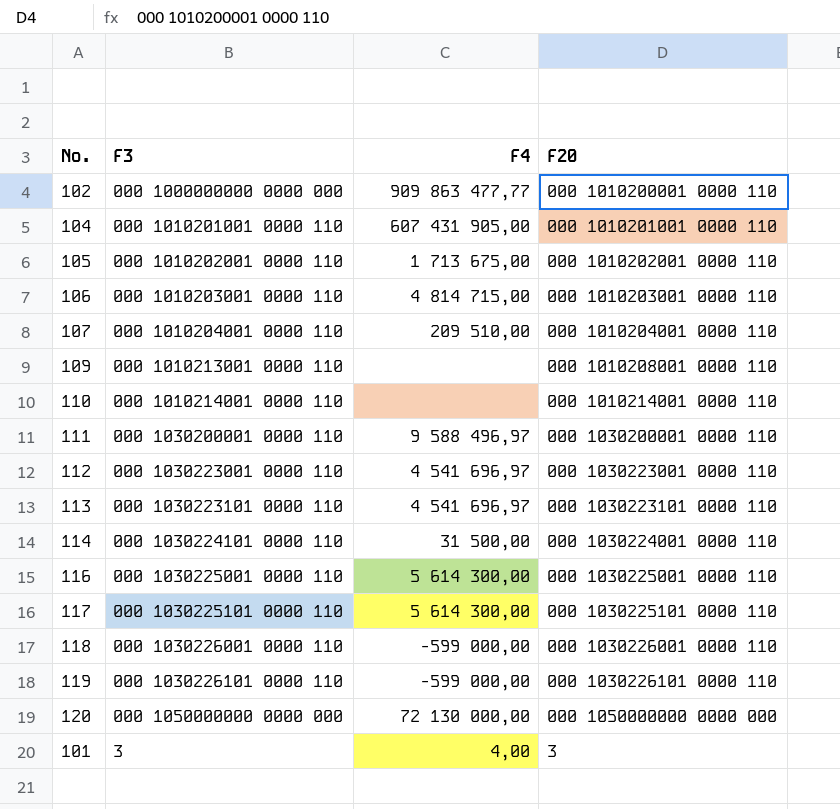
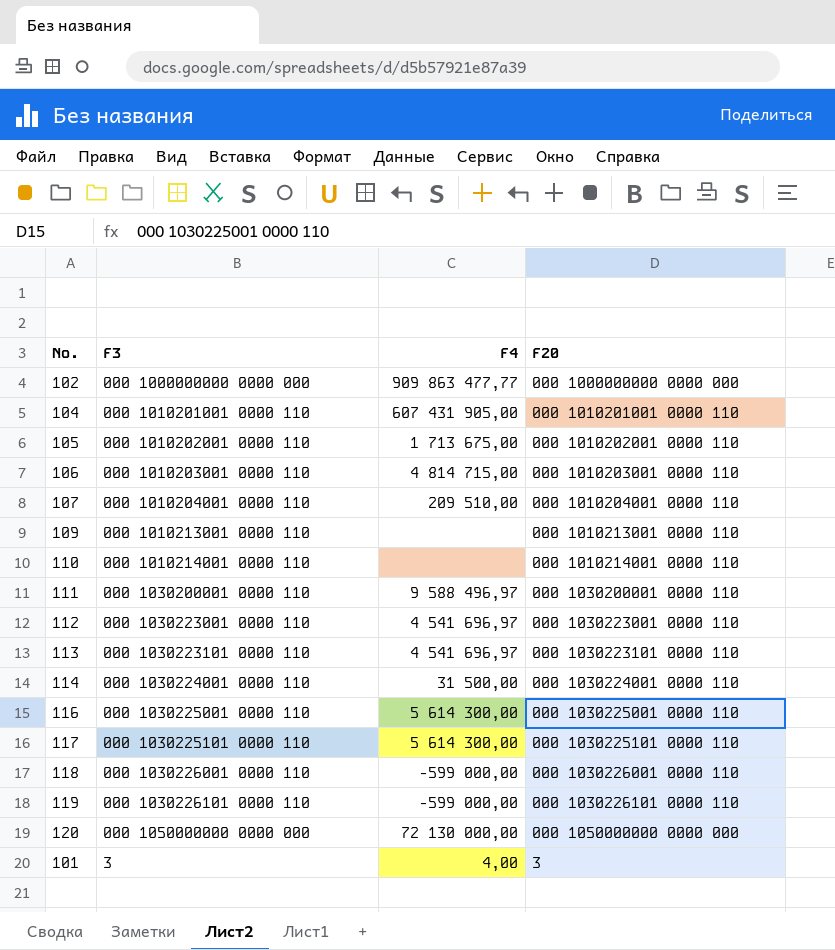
102 | F20: 000 1010200001 0000 110 -> 000 1000000000 0000 000
109 | F20: 000 1010208001 0000 110 -> 000 1010213001 0000 110
114 | F3: 000 1030224101 0000 110 -> 000 1030224001 0000 110

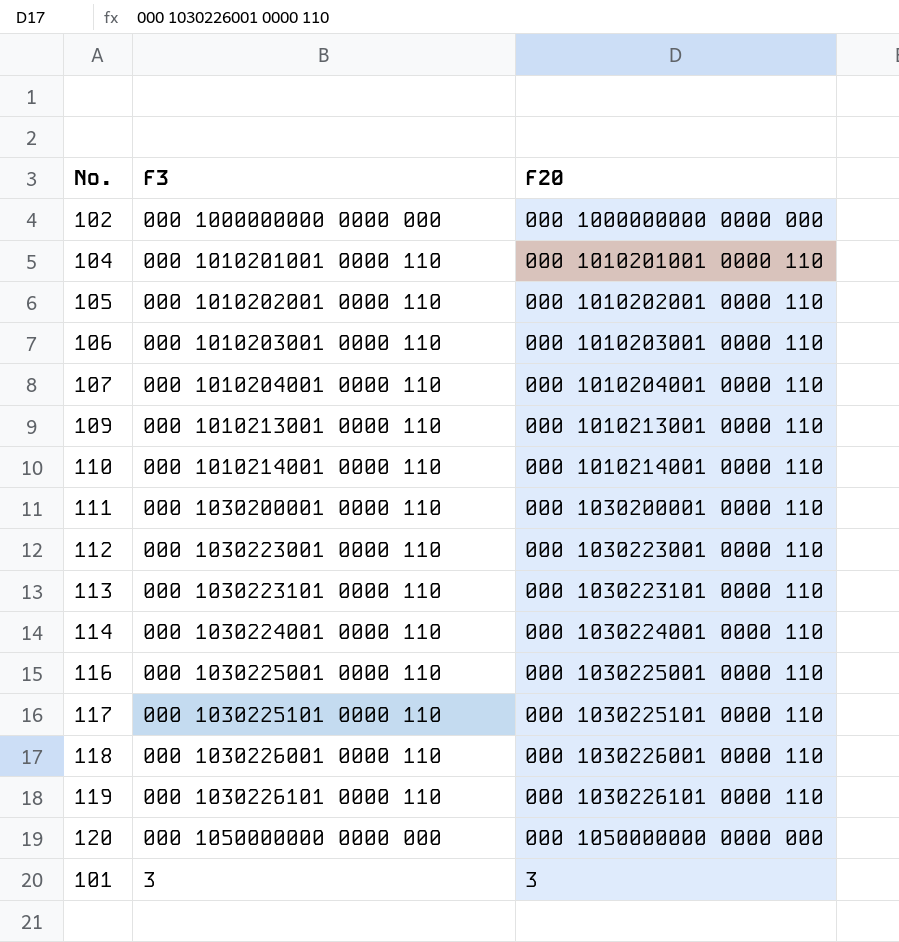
column F4 | position: 3 -> none

